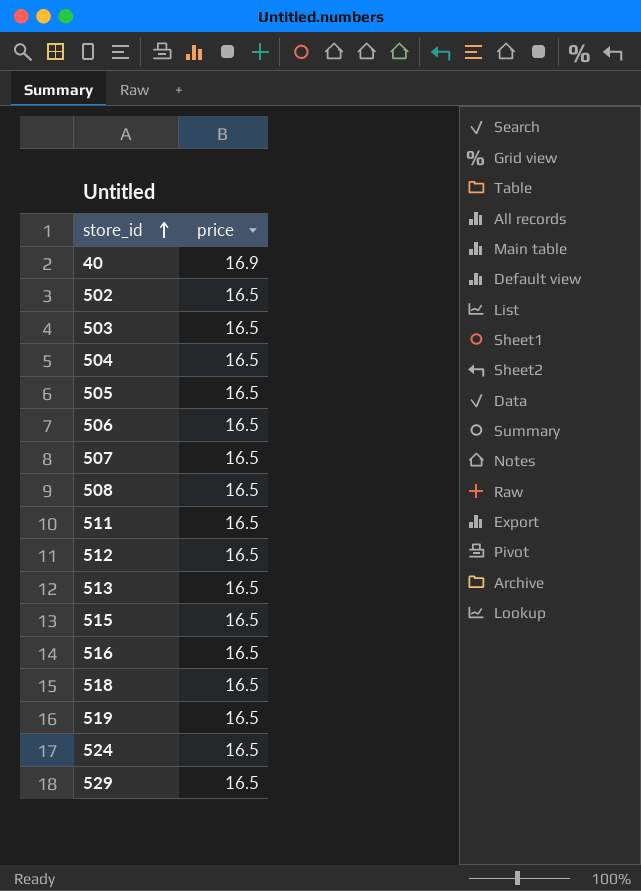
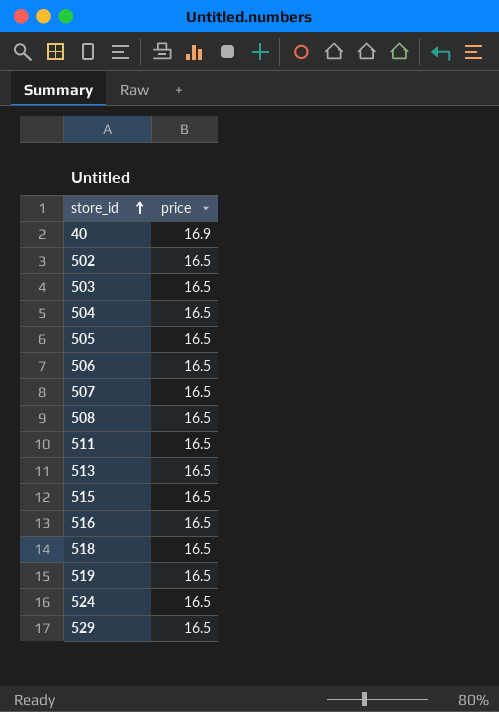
row 512: 16.5 -> none

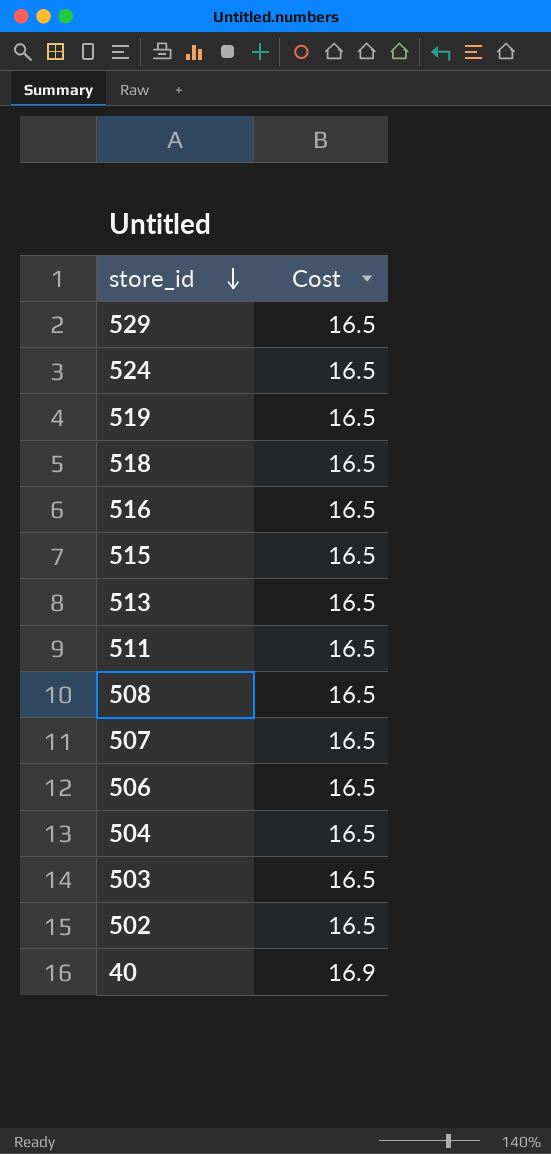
row order: store_id ascending -> store_id descending
column name: price -> Cost
row 505: 16.5 -> none

